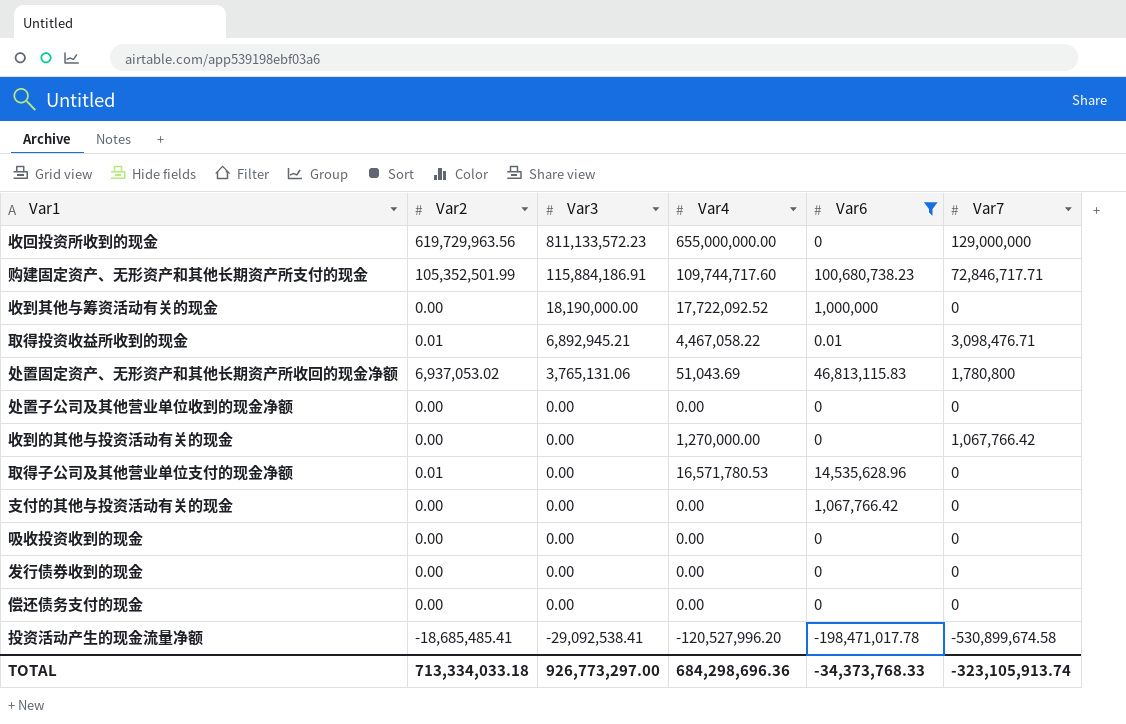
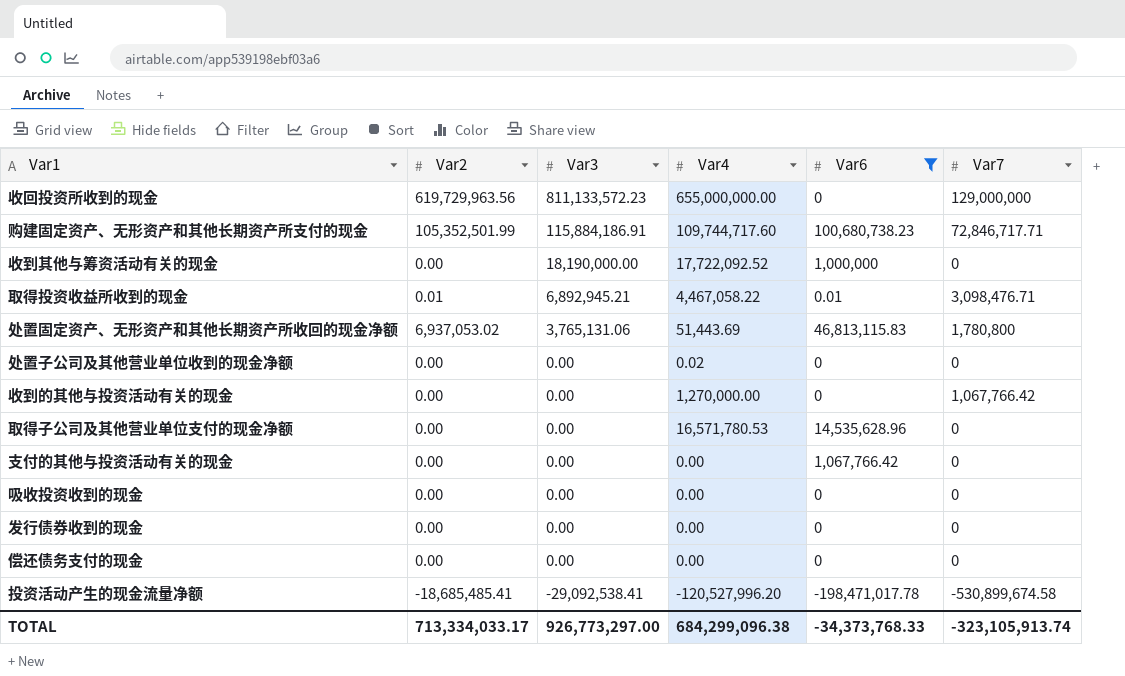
处置固定资产、无形资产和其他长期资产所收回的现金净额 | Var4: 51,043.69 -> 51,443.69
处置子公司及其他营业单位收到的现金净额 | Var4: 0.00 -> 0.02
取得子公司及其他营业单位支付的现金净额 | Var2: 0.01 -> 0.00
TOTAL | Var2: 713,334,033.18 -> 713,334,033.17
TOTAL | Var4: 684,298,696.36 -> 684,299,096.38

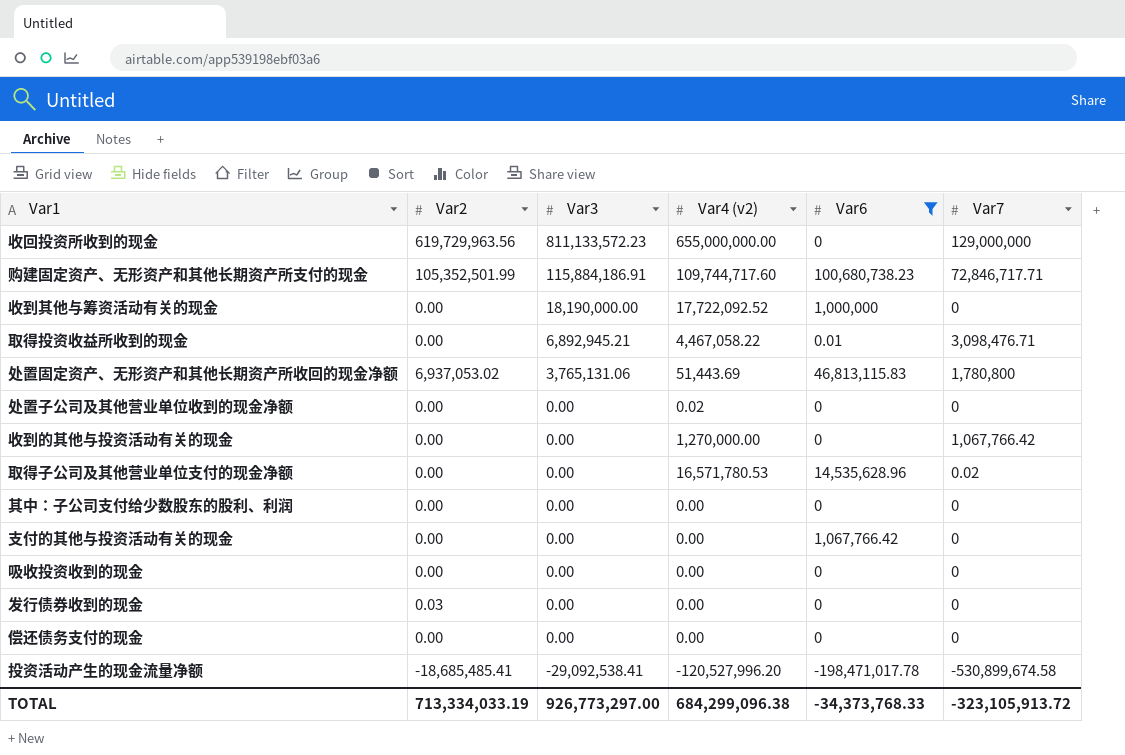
column name: Var4 -> Var4 (v2)
取得投资收益所收到的现金 | Var2: 0.01 -> 0.00
取得子公司及其他营业单位支付的现金净额 | Var7: 0 -> 0.02
row 其中：子公司支付给少数股东的股利、利润: none -> 0.00 | 0.00 | 0.00 | 0 | 0
发行债券收到的现金 | Var2: 0.00 -> 0.03
TOTAL | Var2: 713,334,033.17 -> 713,334,033.19
TOTAL | Var7: -323,105,913.74 -> -323,105,913.72

